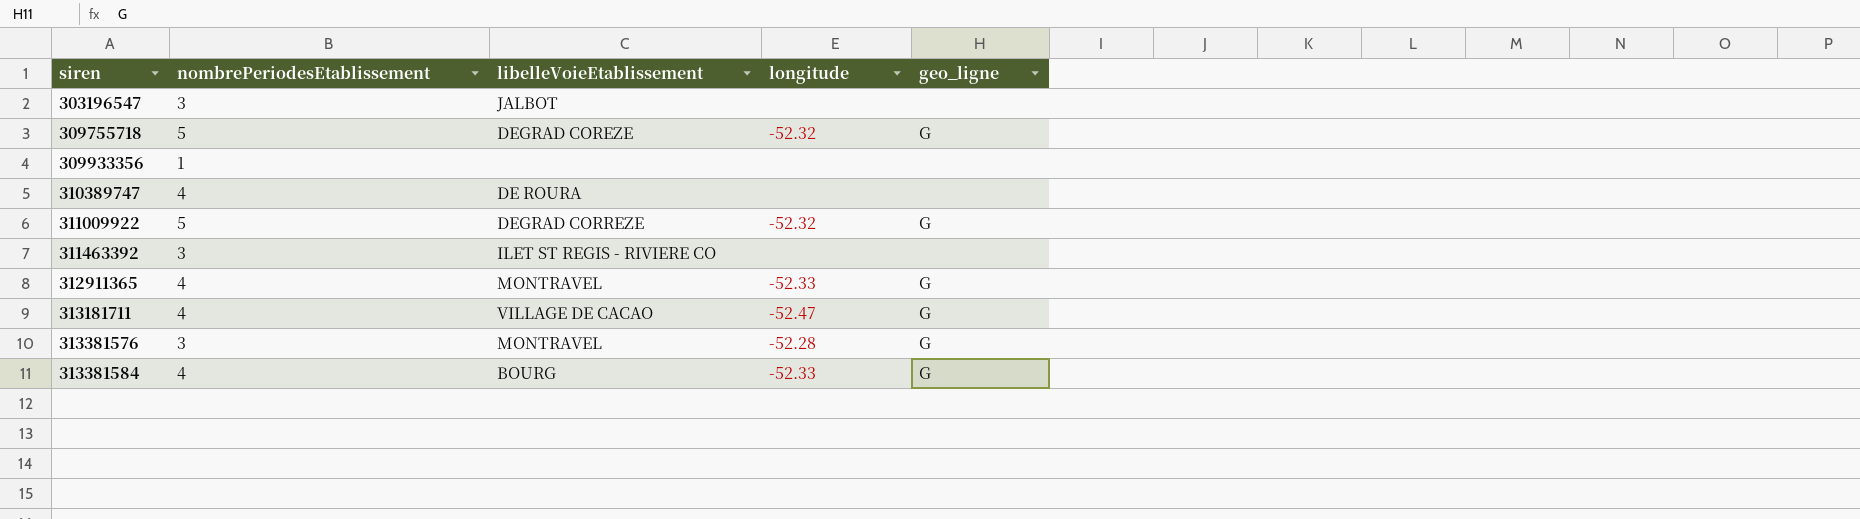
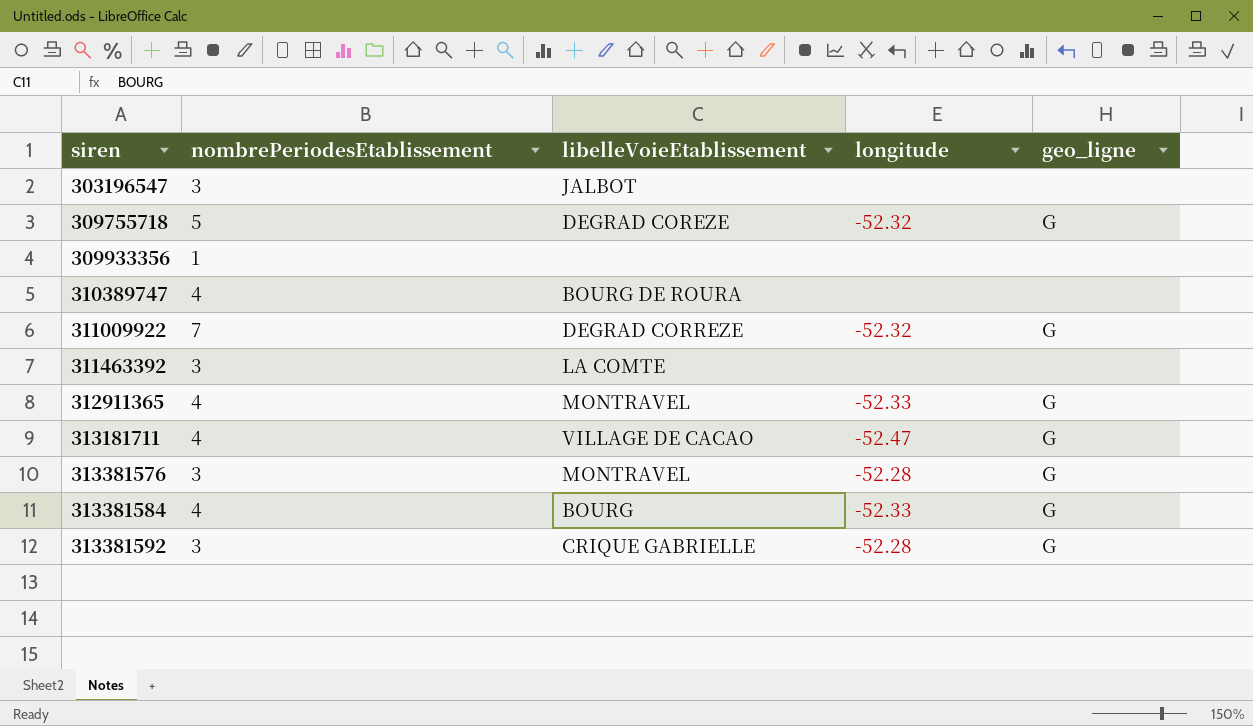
310389747 | libelleVoieEtablissement: DE ROURA -> BOURG DE ROURA
311009922 | nombrePeriodesEtablissement: 5 -> 7
311463392 | libelleVoieEtablissement: ILET ST REGIS - RIVIERE CO -> LA COMTE
row 313381592: none -> 3 | CRIQUE GABRIELLE | -52.28 | G

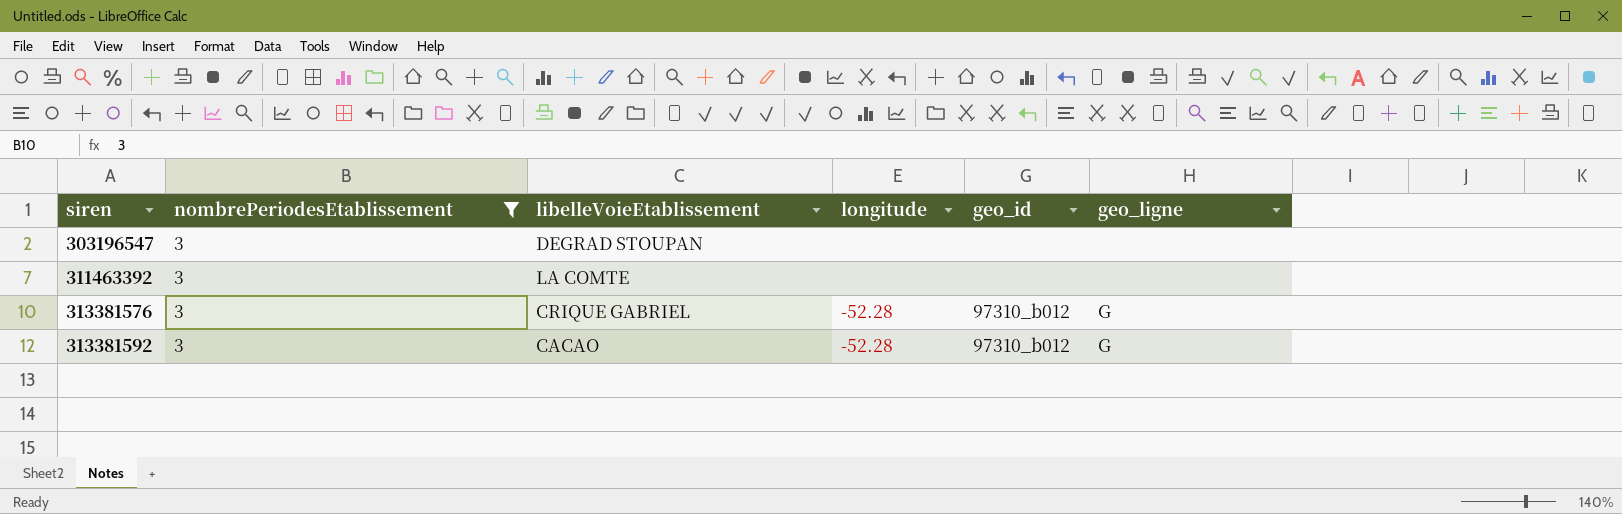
filter: none -> nombrePeriodesEtablissement = 3
column geo_id | position: none -> 5
303196547 | libelleVoieEtablissement: JALBOT -> DEGRAD STOUPAN
313381576 | libelleVoieEtablissement: MONTRAVEL -> CRIQUE GABRIEL
313381592 | libelleVoieEtablissement: CRIQUE GABRIELLE -> CACAO

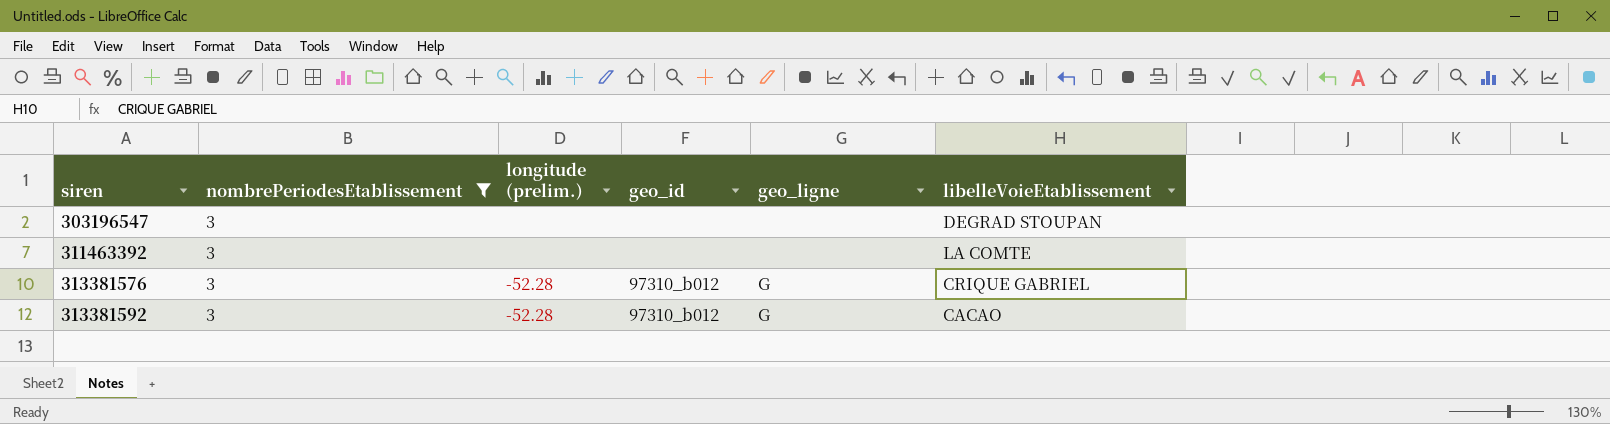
column name: longitude -> longitude (prelim.)
column libelleVoieEtablissement | position: 3 -> 6

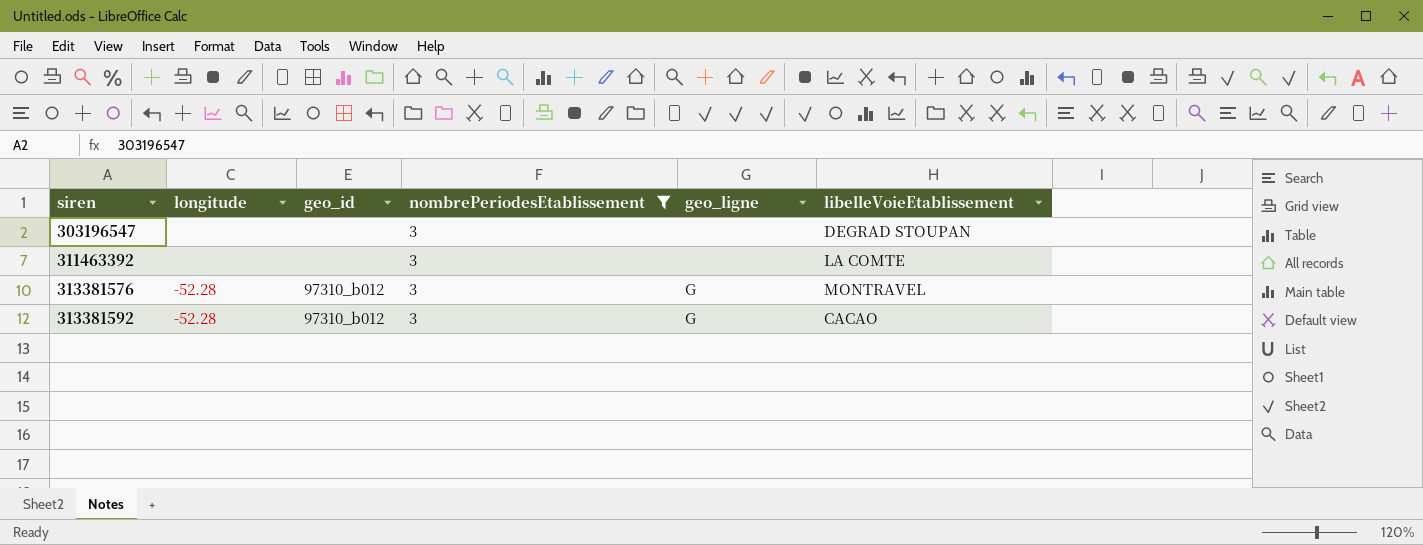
column name: longitude (prelim.) -> longitude
column nombrePeriodesEtablissement | position: 2 -> 4
313381576 | libelleVoieEtablissement: CRIQUE GABRIEL -> MONTRAVEL

